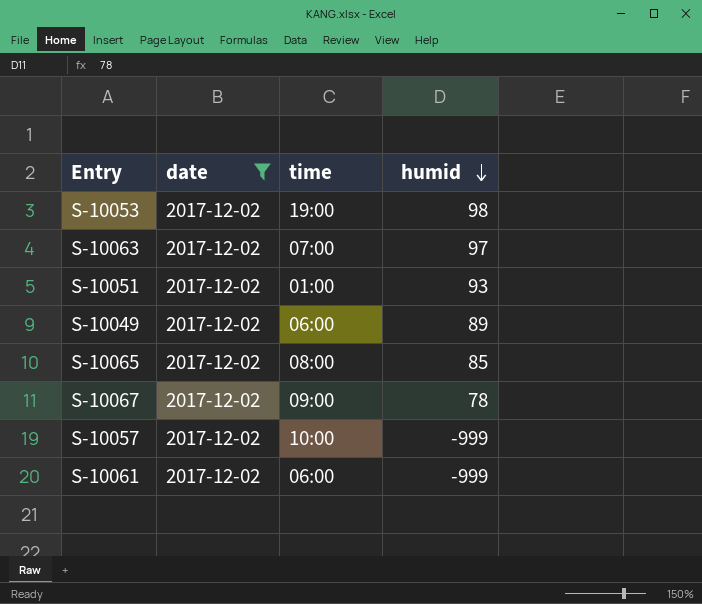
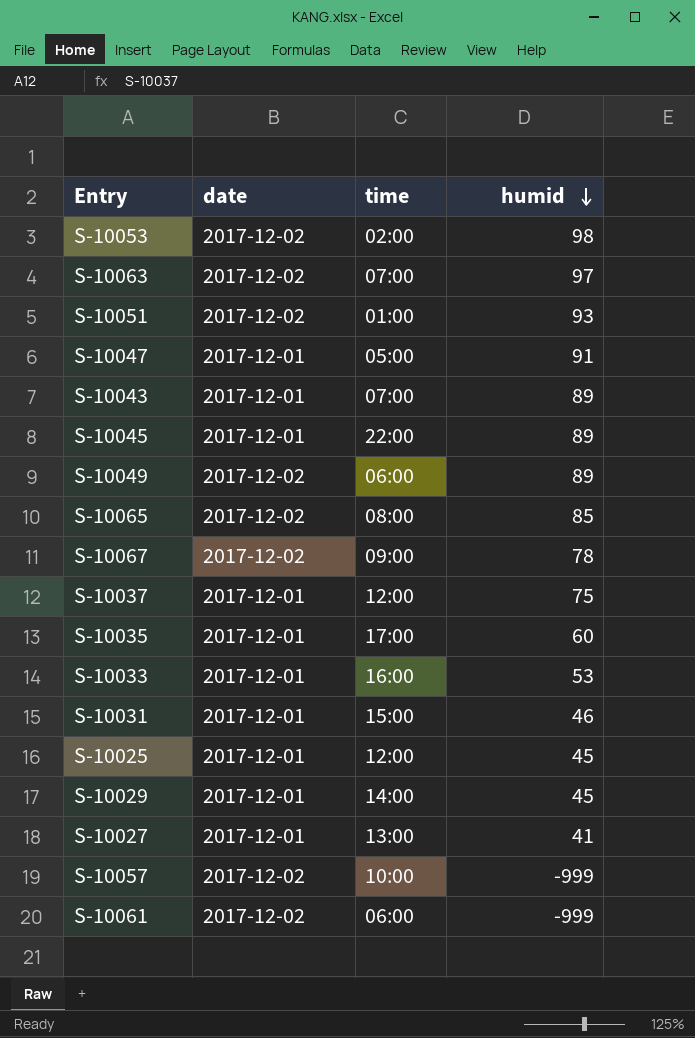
filter: date = 2017-12-02 -> none
S-10053 | time: 19:00 -> 02:00

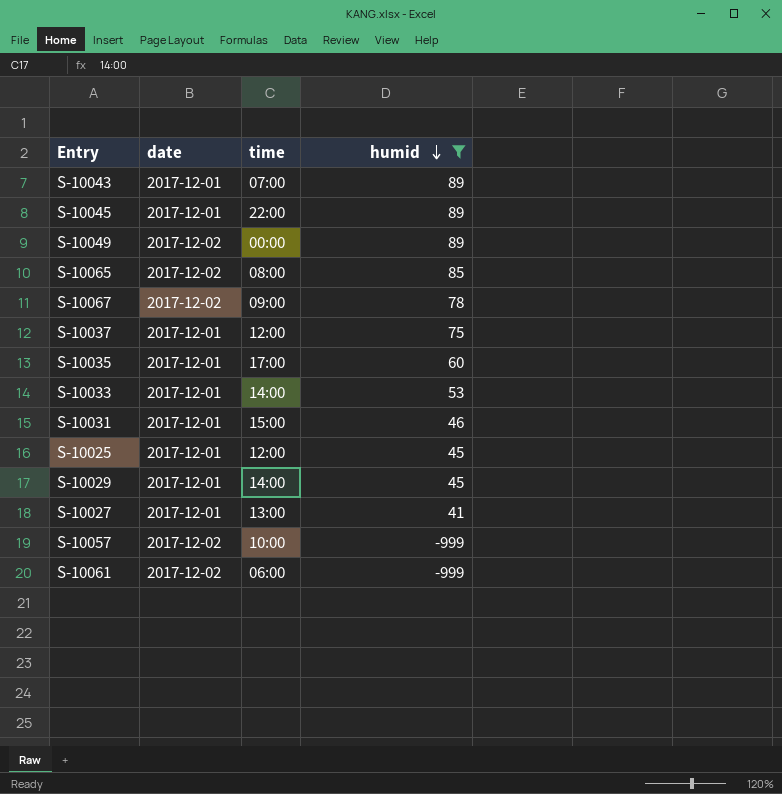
filter: none -> humid <= 89
S-10049 | time: 06:00 -> 00:00
S-10033 | time: 16:00 -> 14:00

